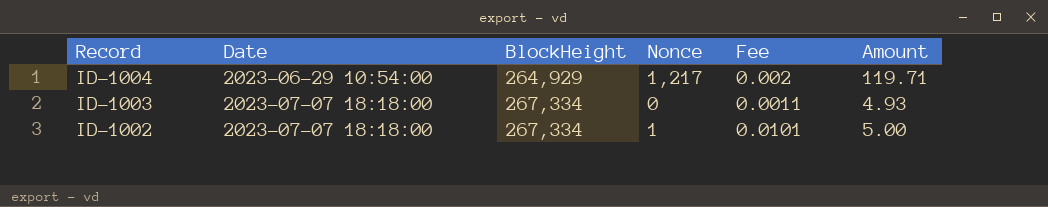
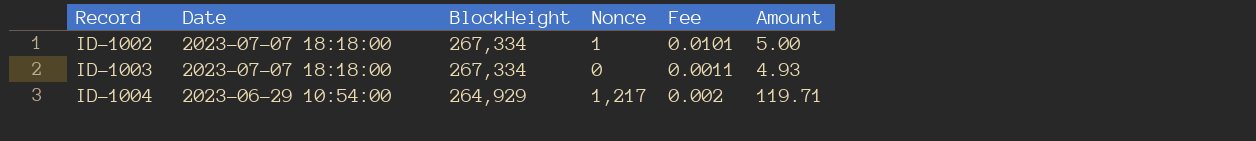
row order: Record descending -> Record ascending

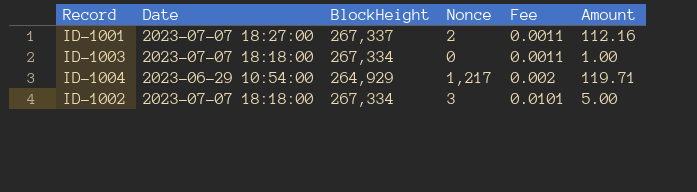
row order: Record ascending -> Fee ascending
row ID-1001: none -> 2023-07-07 18:27:00 | 267,337 | 2 | 0.0011 | 112.16
ID-1003 | Amount: 4.93 -> 1.00
ID-1002 | Nonce: 1 -> 3

